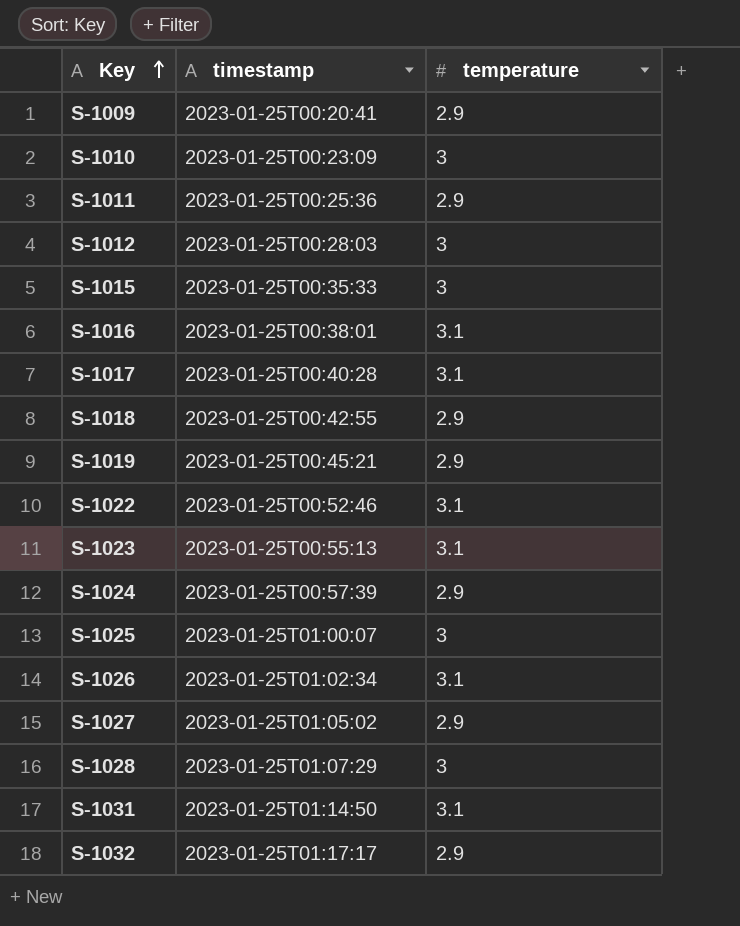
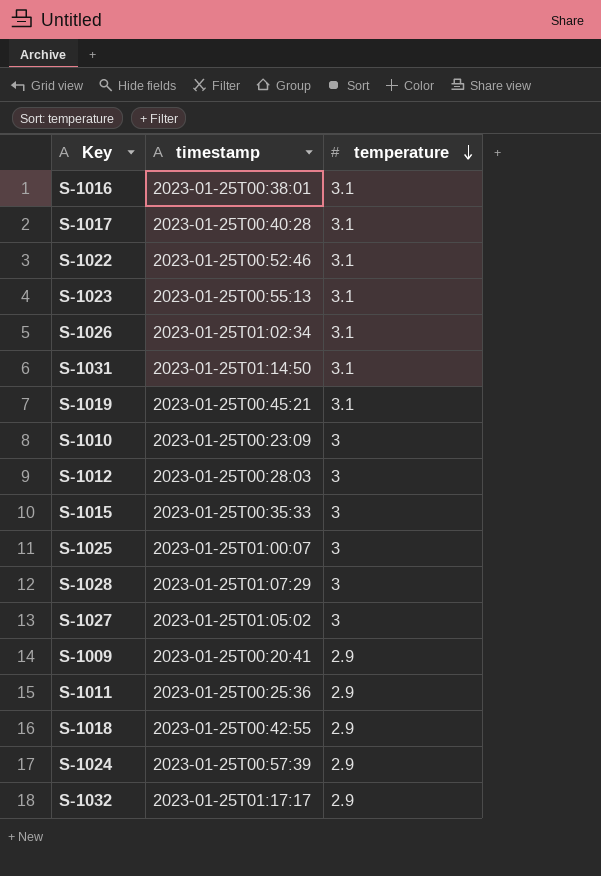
row order: Key ascending -> temperature descending
S-1019 | temperature: 2.9 -> 3.1
S-1027 | temperature: 2.9 -> 3

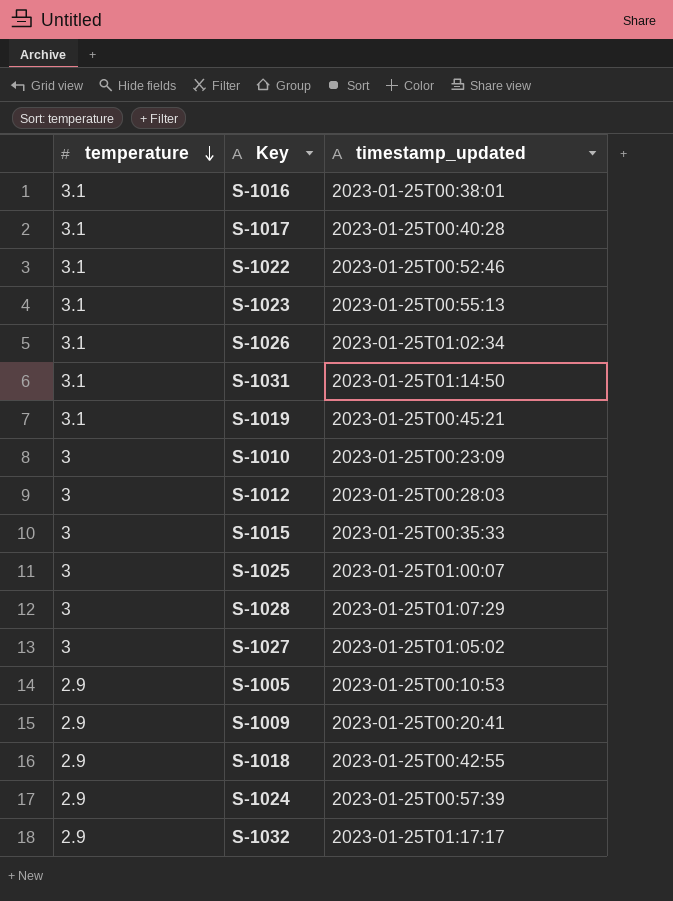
column temperature | position: 3 -> 1
column name: timestamp -> timestamp_updated
row S-1011: 2023-01-25T00:25:36 | 2.9 -> none
row S-1005: none -> 2.9 | 2023-01-25T00:10:53

